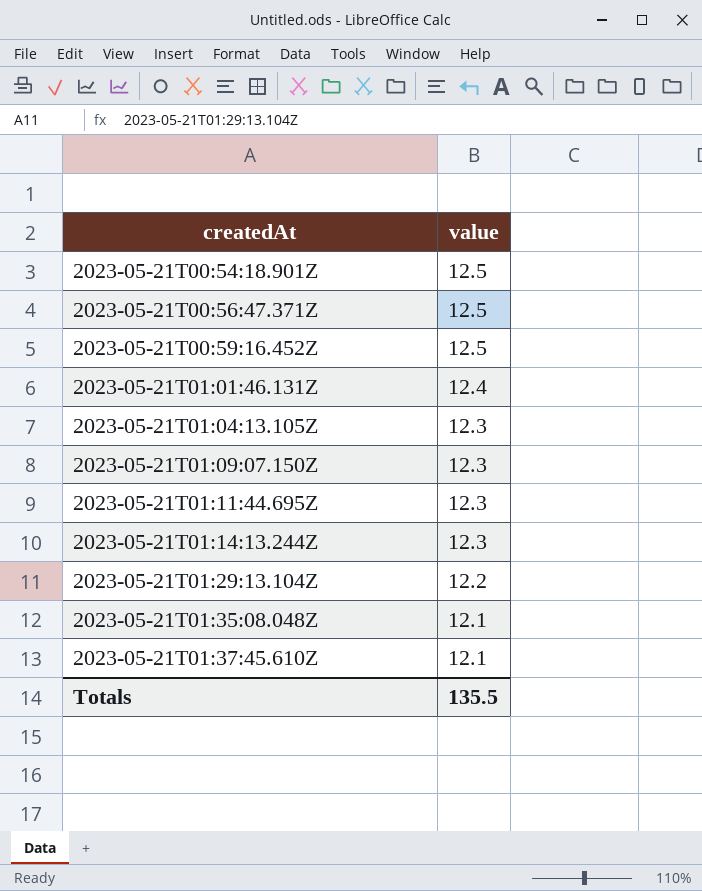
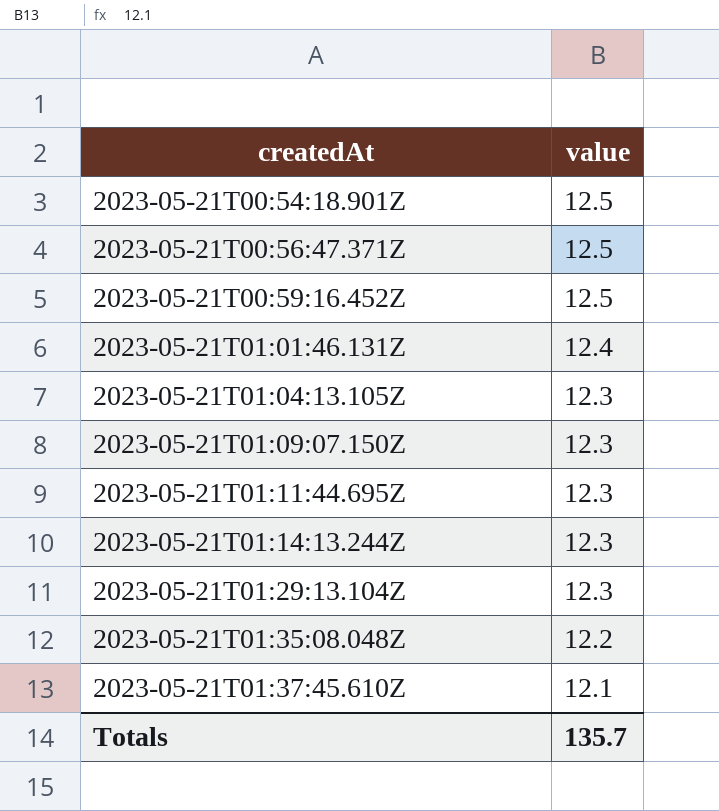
2023-05-21T01:29:13.104Z | value: 12.2 -> 12.3
2023-05-21T01:35:08.048Z | value: 12.1 -> 12.2
Totals | value: 135.5 -> 135.7

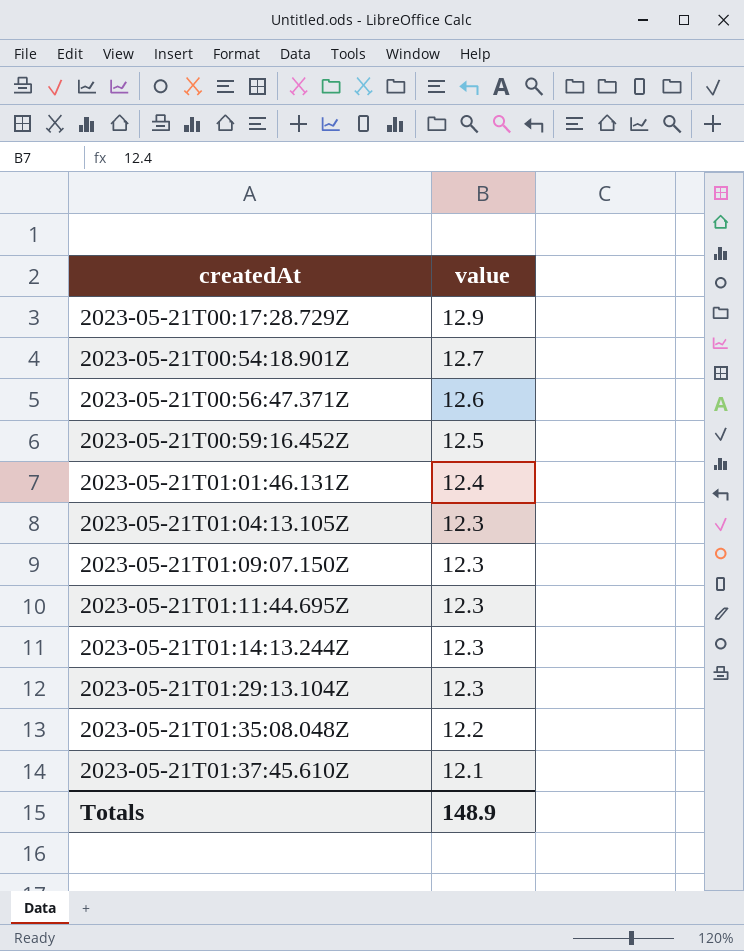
row 2023-05-21T00:17:28.729Z: none -> 12.9
2023-05-21T00:54:18.901Z | value: 12.5 -> 12.7
2023-05-21T00:56:47.371Z | value: 12.5 -> 12.6
Totals | value: 135.7 -> 148.9

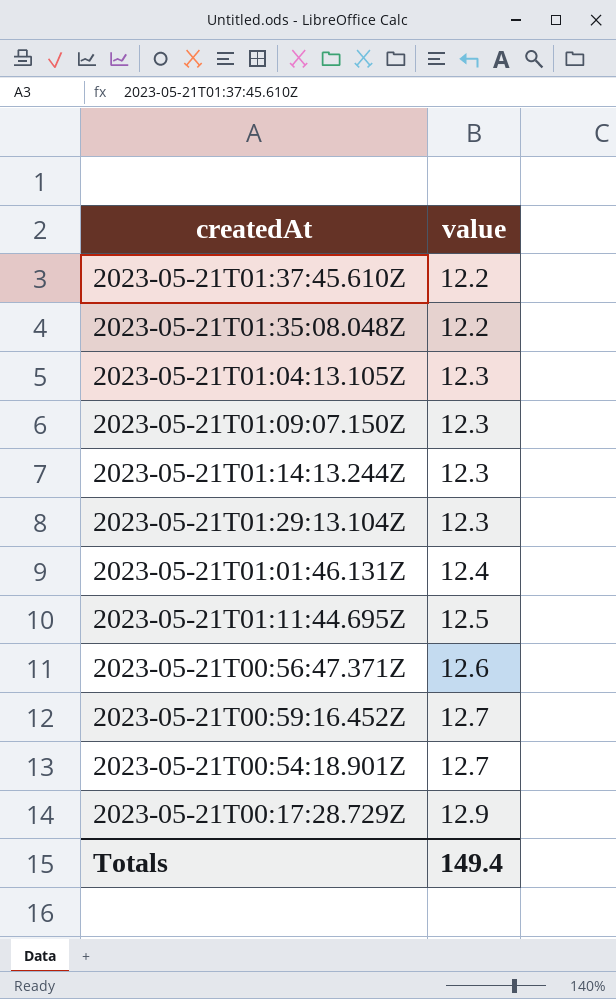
row order: createdAt ascending -> value ascending
2023-05-21T01:37:45.610Z | value: 12.1 -> 12.2
2023-05-21T01:11:44.695Z | value: 12.3 -> 12.5
2023-05-21T00:59:16.452Z | value: 12.5 -> 12.7
Totals | value: 148.9 -> 149.4

